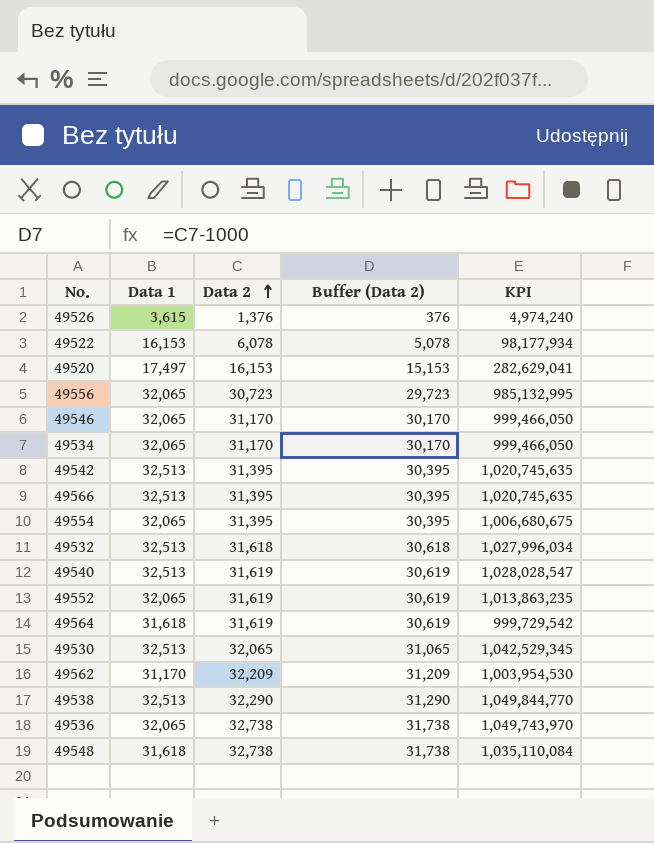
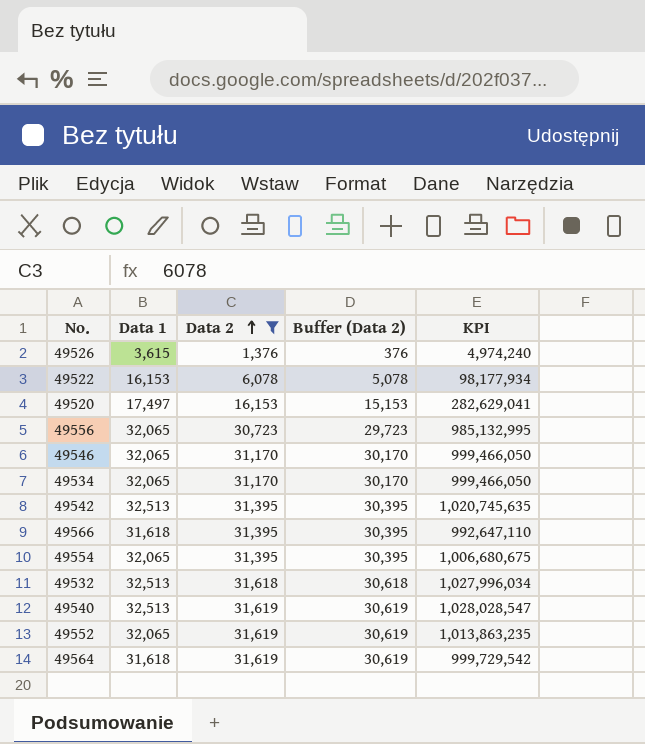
filter: none -> Data 2 <= 31,619
49566 | Data 1: 32,513 -> 31,618
49566 | KPI: 1,020,745,635 -> 992,647,110

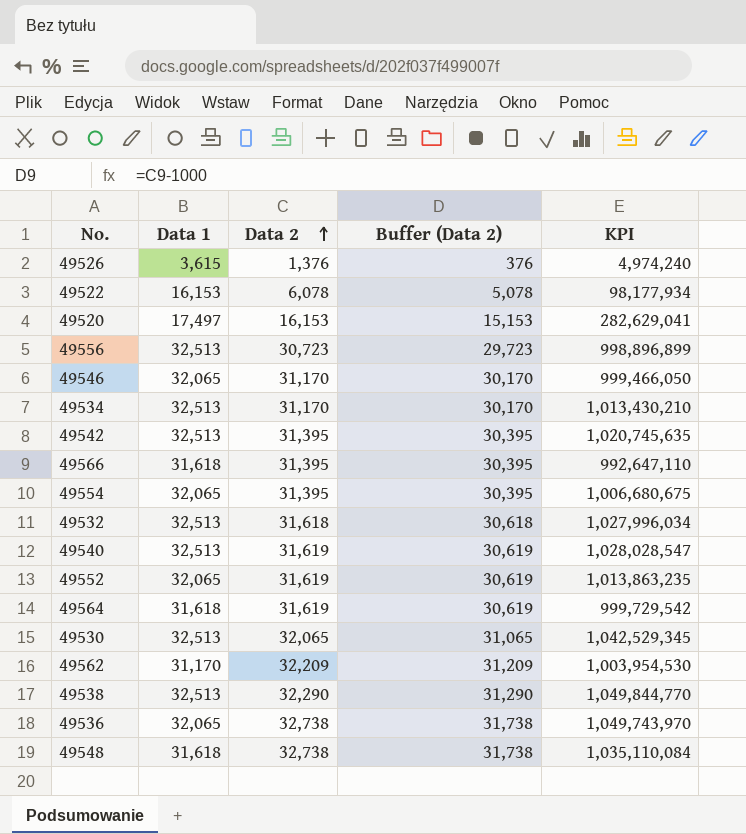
filter: Data 2 <= 31,619 -> none
49556 | Data 1: 32,065 -> 32,513
49556 | KPI: 985,132,995 -> 998,896,899
49534 | Data 1: 32,065 -> 32,513
49534 | KPI: 999,466,050 -> 1,013,430,210

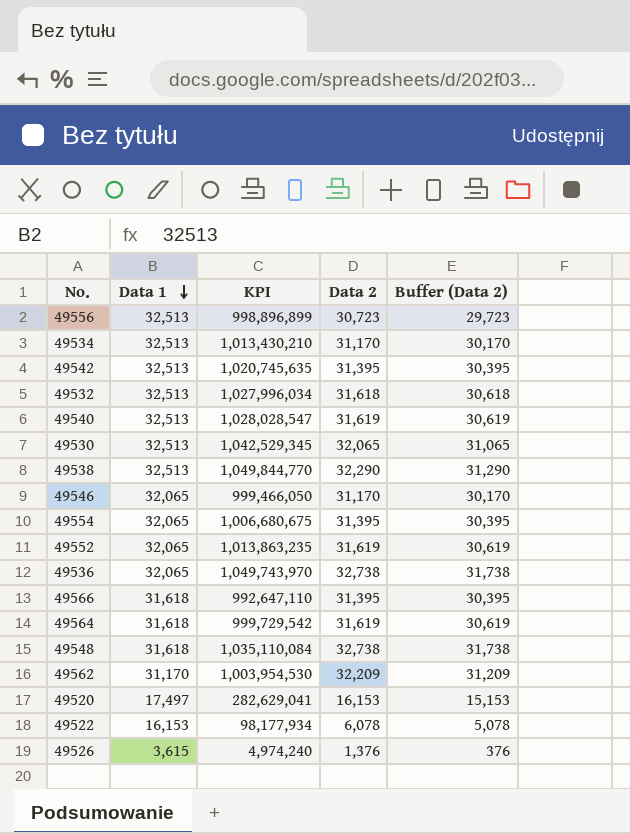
row order: Data 2 ascending -> Data 1 descending
column KPI | position: 5 -> 3

